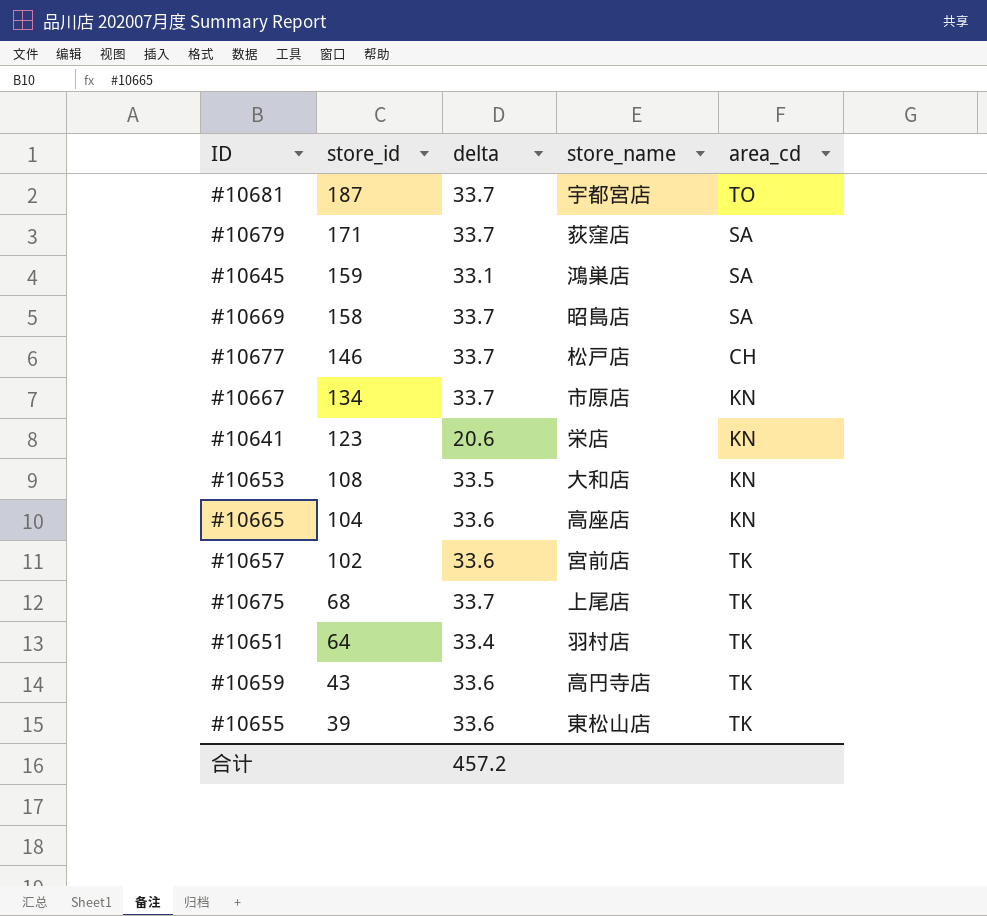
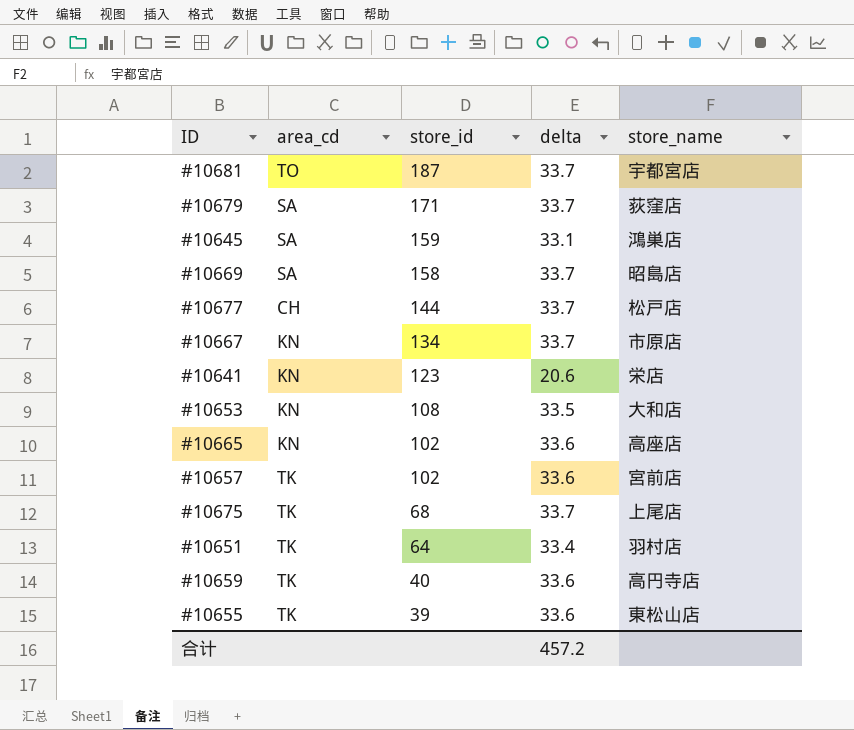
column area_cd | position: 5 -> 2
#10677 | store_id: 146 -> 144
#10665 | store_id: 104 -> 102
#10659 | store_id: 43 -> 40

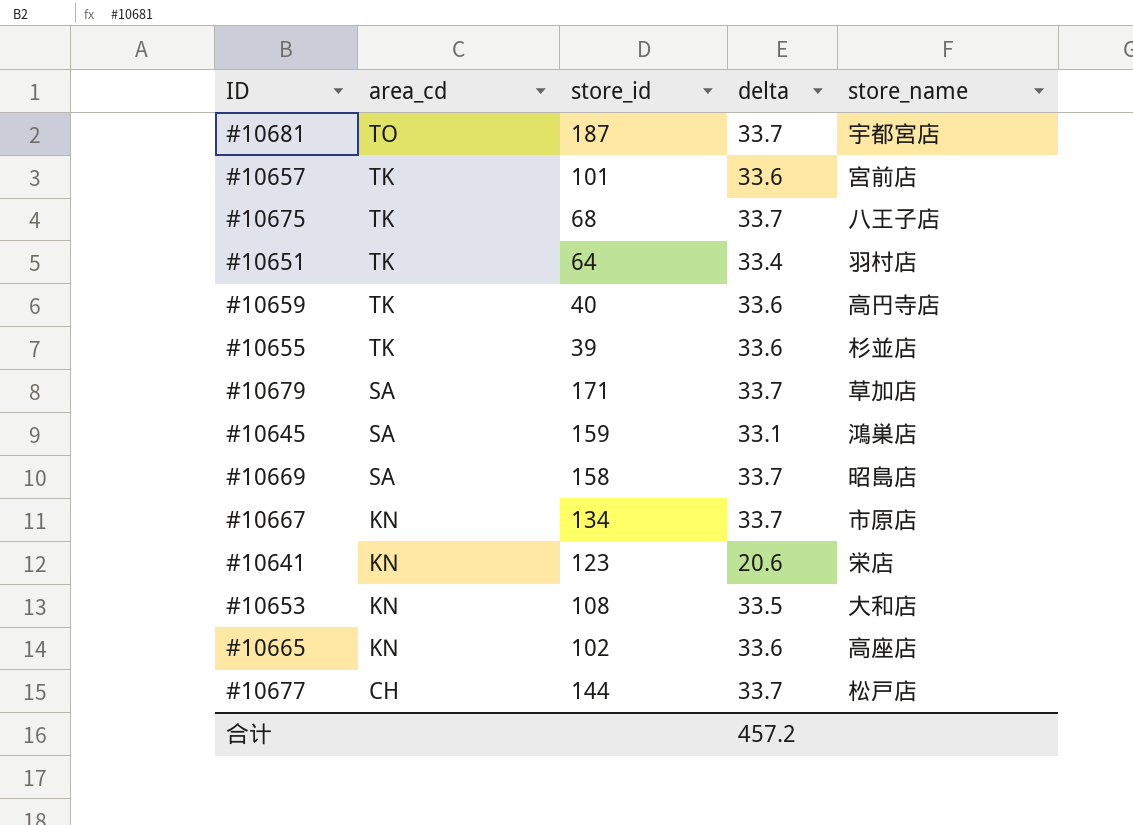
row order: store_id descending -> area_cd descending
#10657 | store_id: 102 -> 101
#10675 | store_name: 上尾店 -> 八王子店
#10655 | store_name: 東松山店 -> 杉並店
#10679 | store_name: 荻窪店 -> 草加店

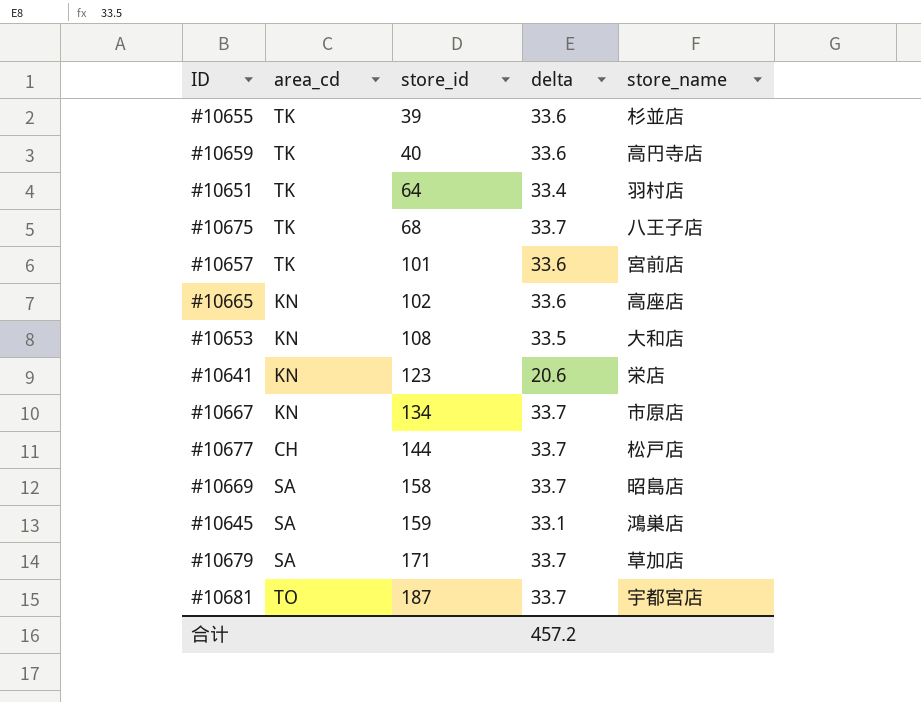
row order: area_cd descending -> store_id ascending

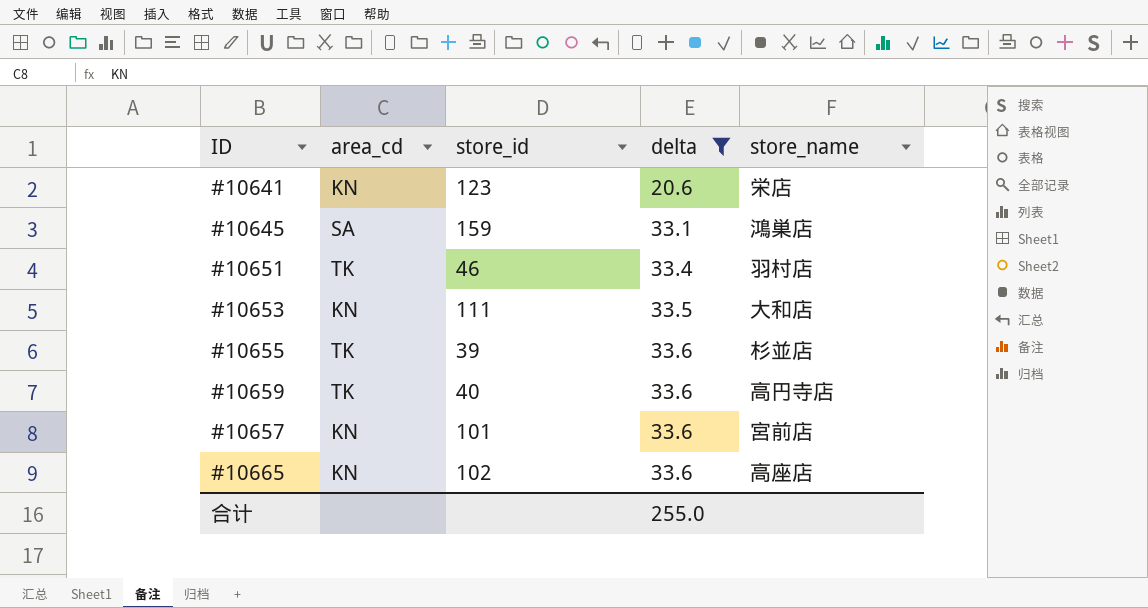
filter: none -> delta != 33.7
row order: store_id ascending -> delta ascending
#10651 | store_id: 64 -> 46
#10653 | store_id: 108 -> 111
#10657 | area_cd: TK -> KN
合计 | delta: 457.2 -> 255.0

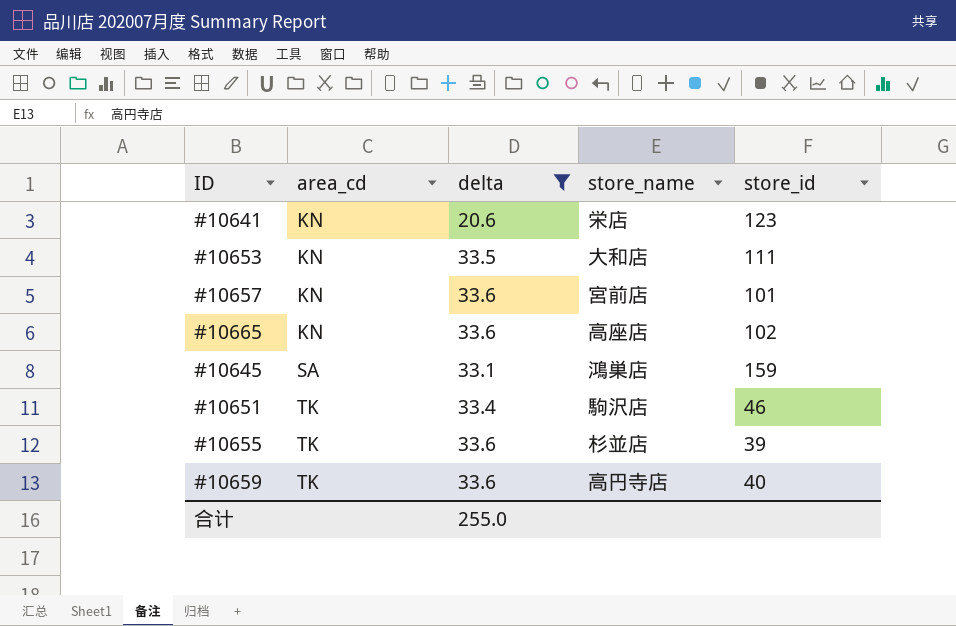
row order: delta ascending -> area_cd ascending
column store_id | position: 3 -> 5
#10651 | store_name: 羽村店 -> 駒沢店

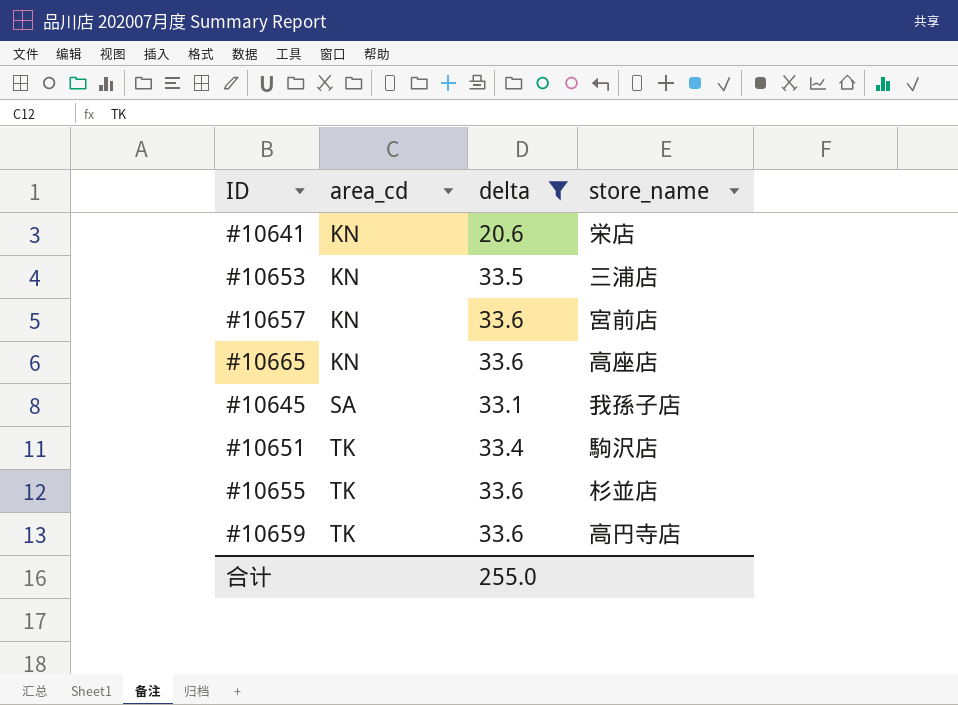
column store_id | position: 5 -> none
#10653 | store_name: 大和店 -> 三浦店
#10645 | store_name: 鴻巣店 -> 我孫子店

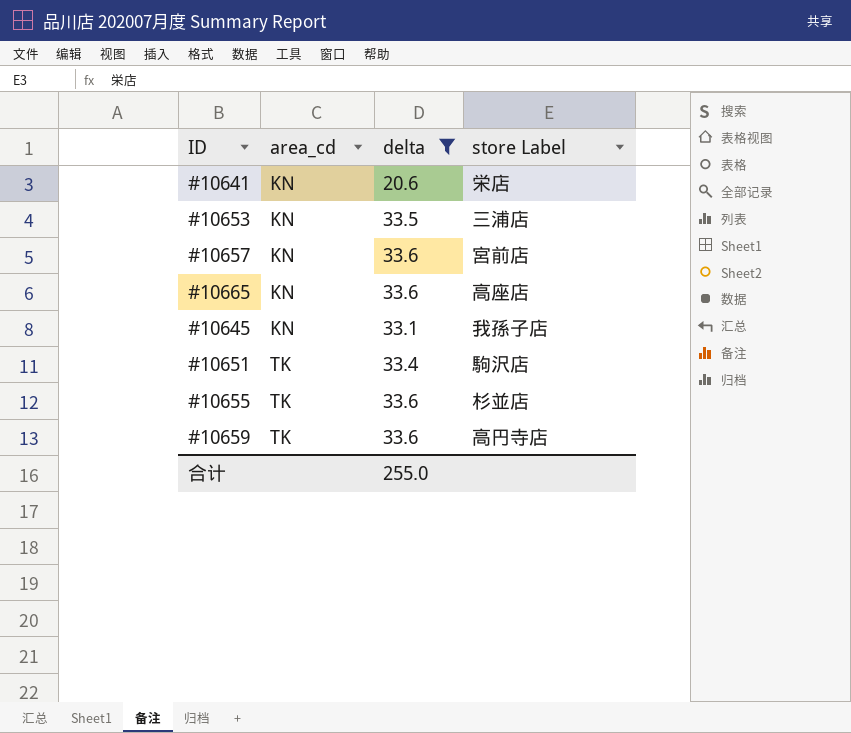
column name: store_name -> store Label
#10645 | area_cd: SA -> KN

